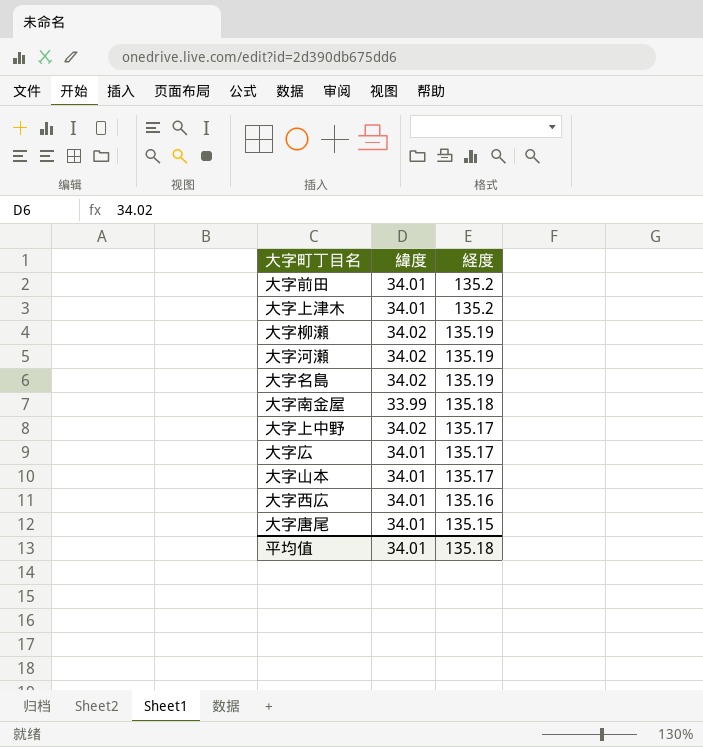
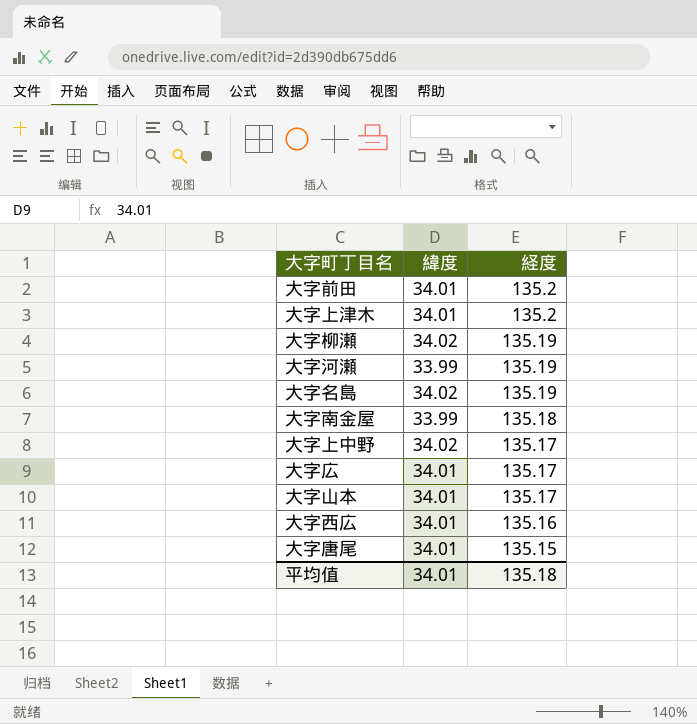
大字河瀬 | 緯度: 34.02 -> 33.99

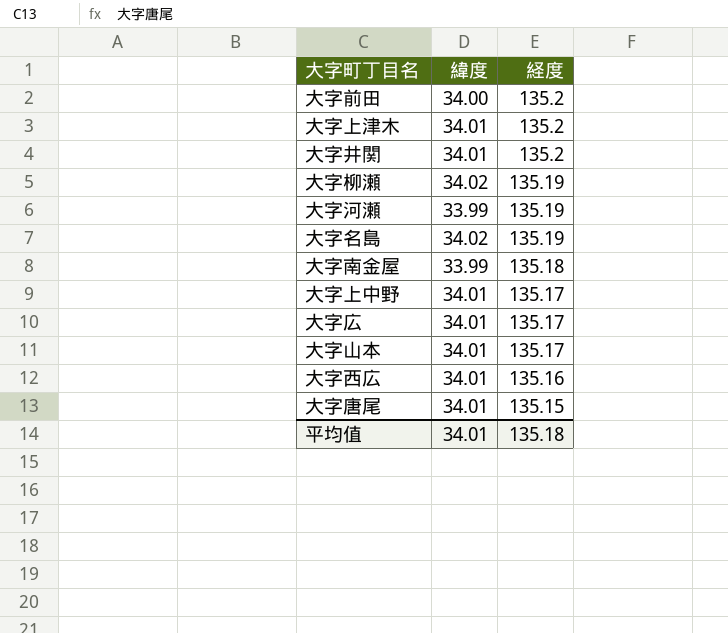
大字前田 | 緯度: 34.01 -> 34.00
row 大字井関: none -> 34.01 | 135.2
大字上中野 | 緯度: 34.02 -> 34.01

